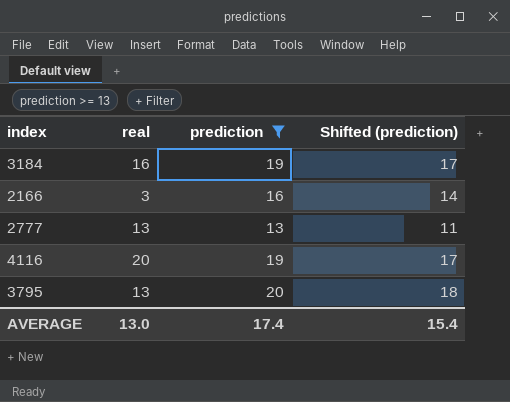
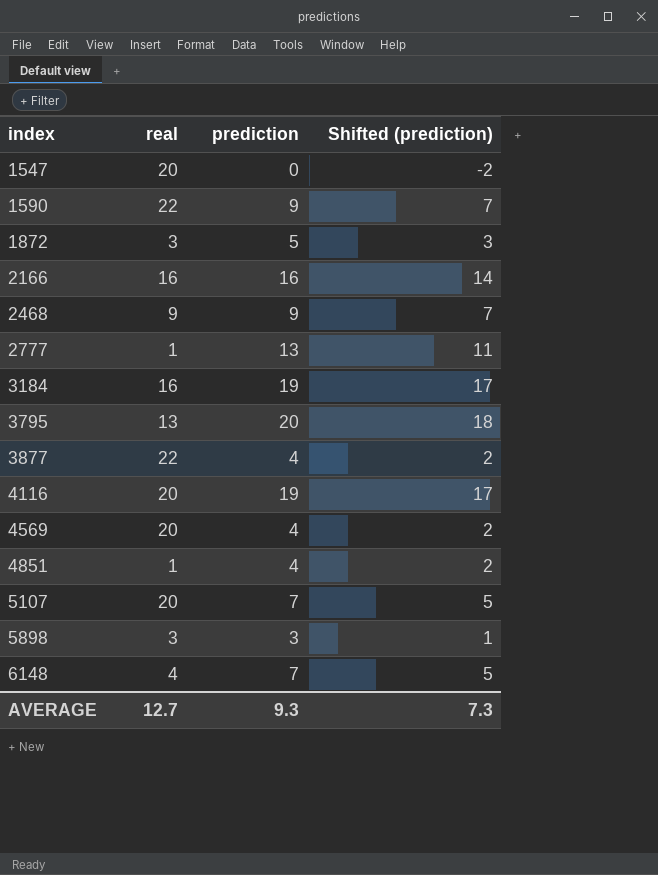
filter: prediction >= 13 -> none
row order: none -> index ascending
2166 | real: 3 -> 16
2777 | real: 13 -> 1
AVERAGE | real: 13.0 -> 12.7
AVERAGE | prediction: 17.4 -> 9.3
AVERAGE | Shifted (prediction): 15.4 -> 7.3

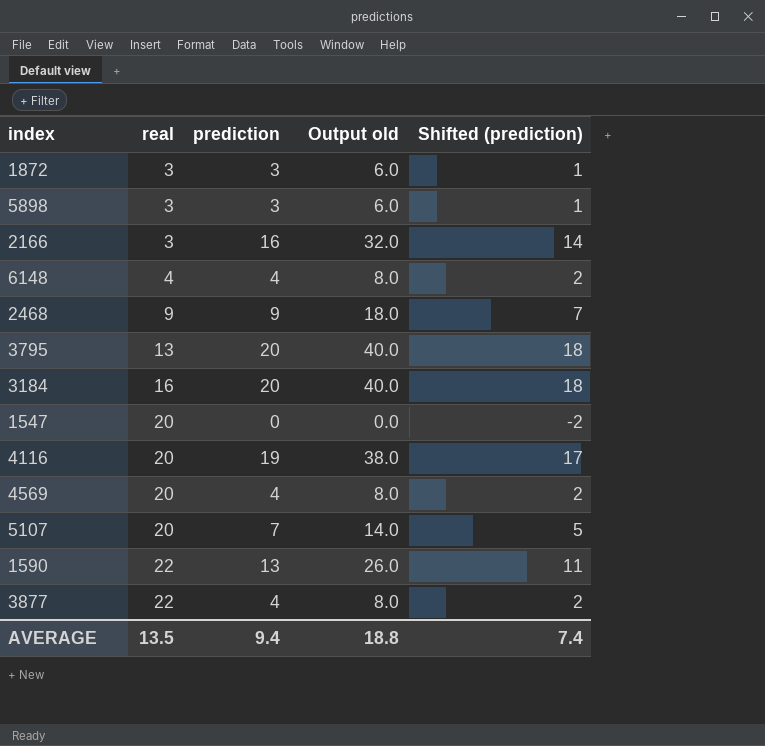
row order: index ascending -> real ascending
column Output old | formula: none -> [prediction] * 2
row 2777: 1 | 13 | 11 -> none
row 4851: 1 | 4 | 2 -> none
1872 | prediction: 5 -> 3
1872 | Shifted (prediction): 3 -> 1
2166 | real: 16 -> 3
6148 | prediction: 7 -> 4
6148 | Shifted (prediction): 5 -> 2
3184 | prediction: 19 -> 20
3184 | Shifted (prediction): 17 -> 18
1590 | prediction: 9 -> 13
1590 | Shifted (prediction): 7 -> 11
AVERAGE | real: 12.7 -> 13.5
AVERAGE | prediction: 9.3 -> 9.4
AVERAGE | Shifted (prediction): 7.3 -> 7.4

